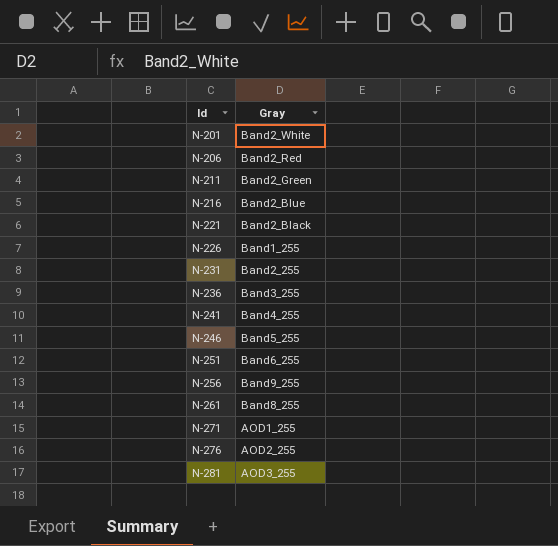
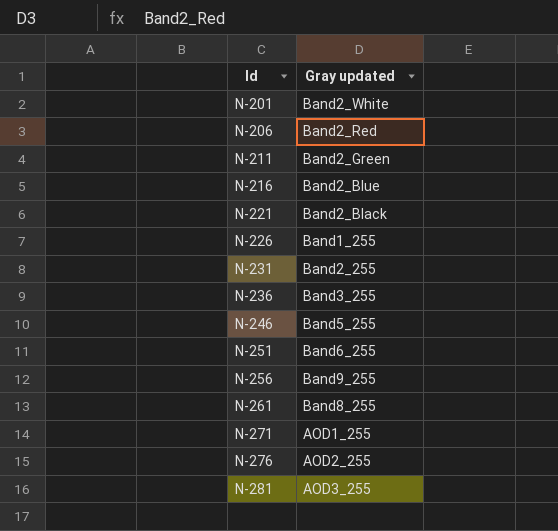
column name: Gray -> Gray updated
row N-241: Band4_255 -> none

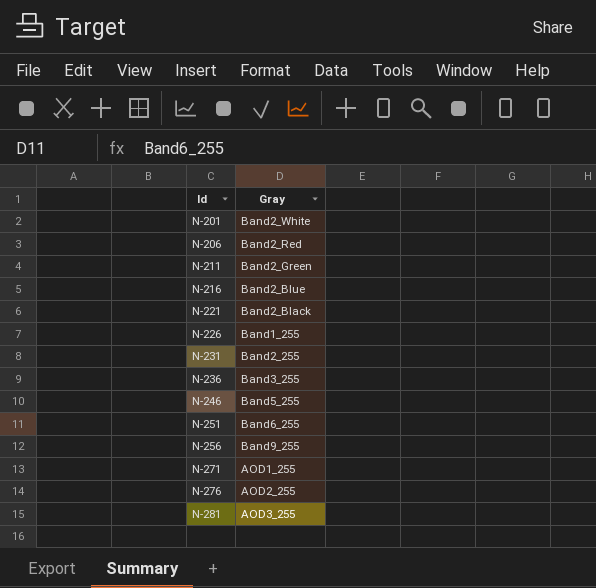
column name: Gray updated -> Gray
row N-261: Band8_255 -> none

